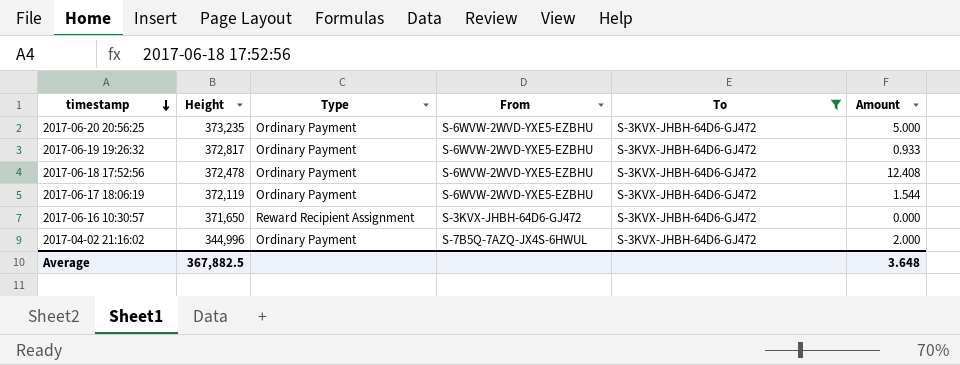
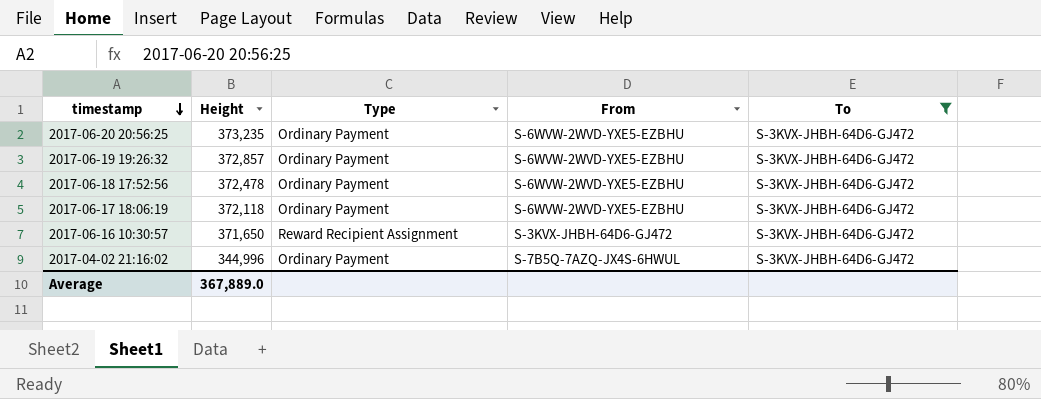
column Amount | position: 6 -> none
2017-06-19 19:26:32 | Height: 372,817 -> 372,857
2017-06-17 18:06:19 | Height: 372,119 -> 372,118
Average | Height: 367,882.5 -> 367,889.0

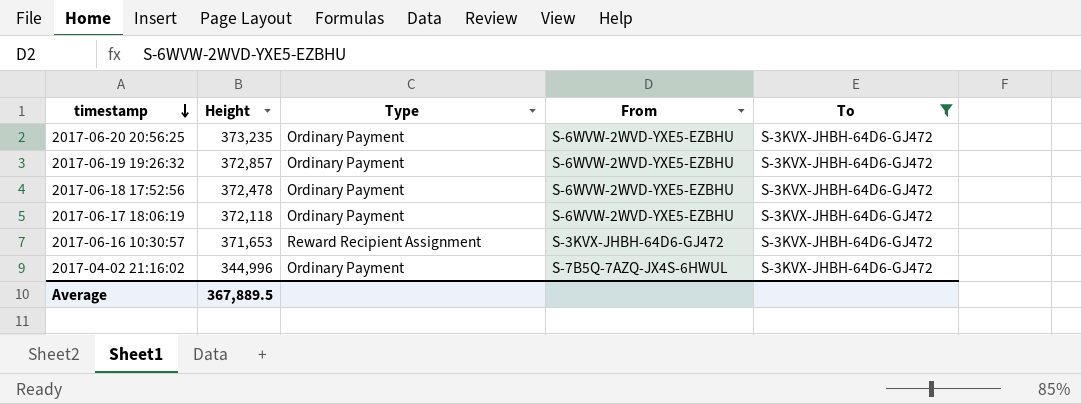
2017-06-16 10:30:57 | Height: 371,650 -> 371,653
Average | Height: 367,889.0 -> 367,889.5

